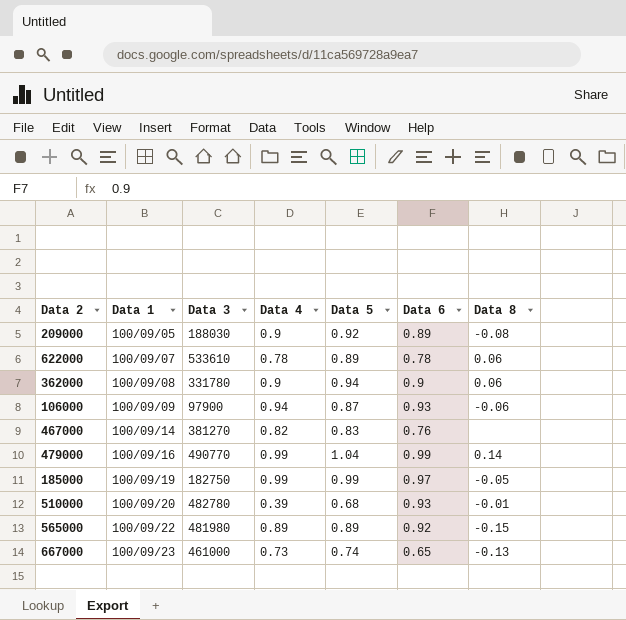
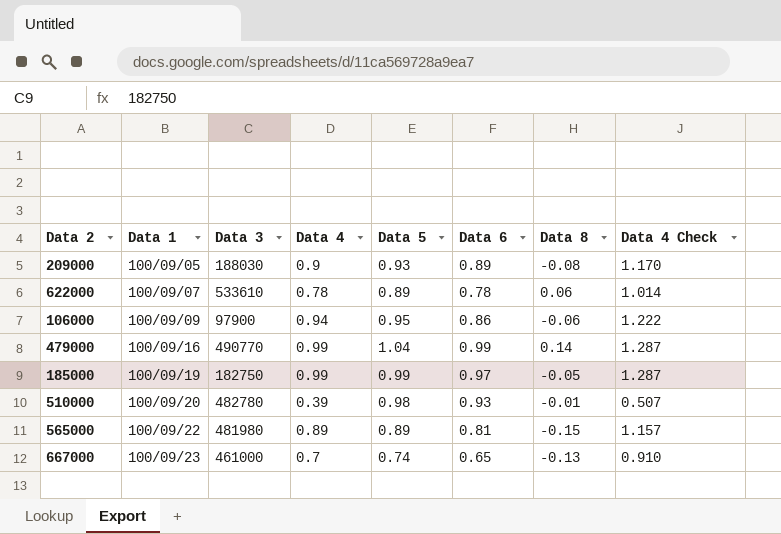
column Data 4 Check | formula: none -> [Data 4] * 1.3
row 362000: 100/09/08 | 331780 | 0.9 | 0.94 | 0.9 | 0.06 -> none
row 467000: 100/09/14 | 381270 | 0.82 | 0.83 | 0.76 | none -> none
209000 | Data 5: 0.92 -> 0.93
106000 | Data 5: 0.87 -> 0.95
106000 | Data 6: 0.93 -> 0.86
510000 | Data 5: 0.68 -> 0.98
565000 | Data 6: 0.92 -> 0.81
667000 | Data 4: 0.73 -> 0.7

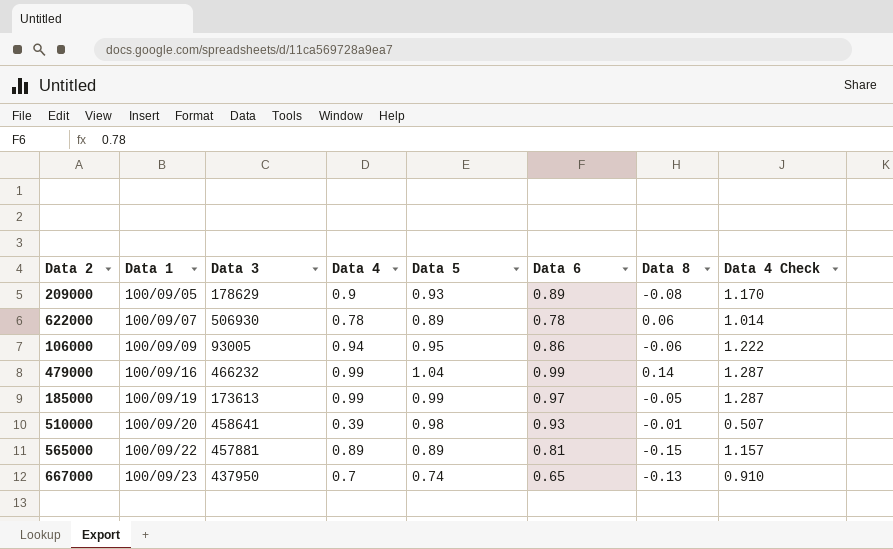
209000 | Data 3: 188030 -> 178629
622000 | Data 3: 533610 -> 506930
106000 | Data 3: 97900 -> 93005
479000 | Data 3: 490770 -> 466232
185000 | Data 3: 182750 -> 173613
510000 | Data 3: 482780 -> 458641
565000 | Data 3: 481980 -> 457881
667000 | Data 3: 461000 -> 437950

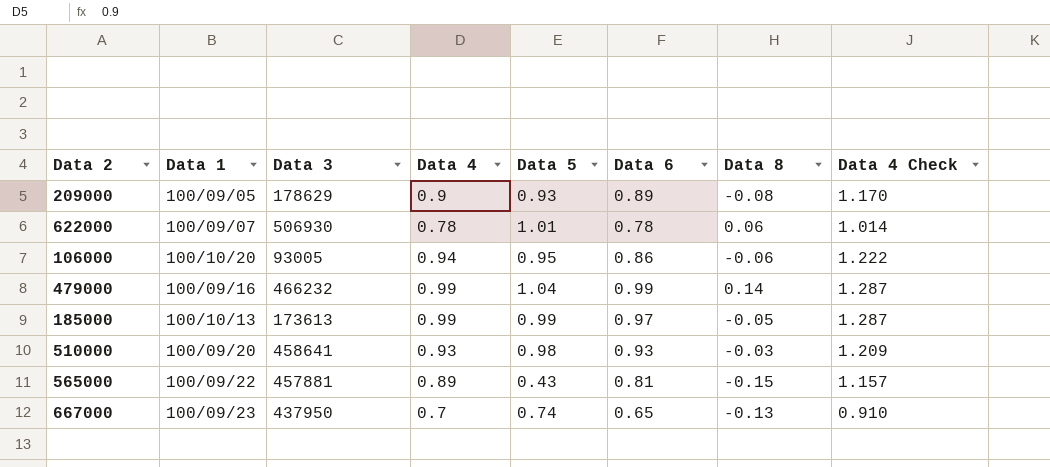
622000 | Data 5: 0.89 -> 1.01
106000 | Data 1: 100/09/09 -> 100/10/20
185000 | Data 1: 100/09/19 -> 100/10/13
510000 | Data 4: 0.39 -> 0.93
510000 | Data 8: -0.01 -> -0.03
510000 | Data 4 Check: 0.507 -> 1.209
565000 | Data 5: 0.89 -> 0.43

